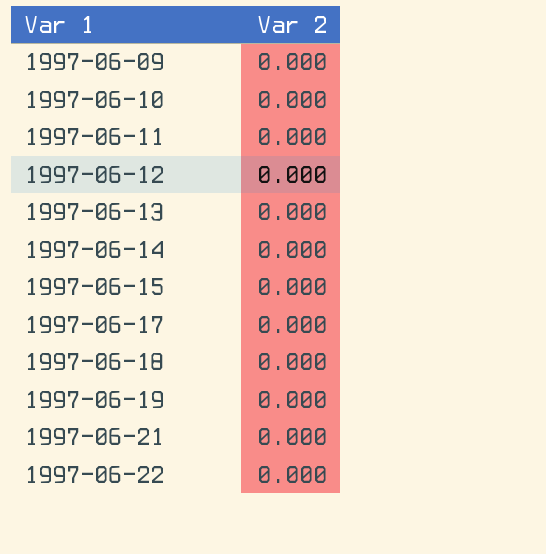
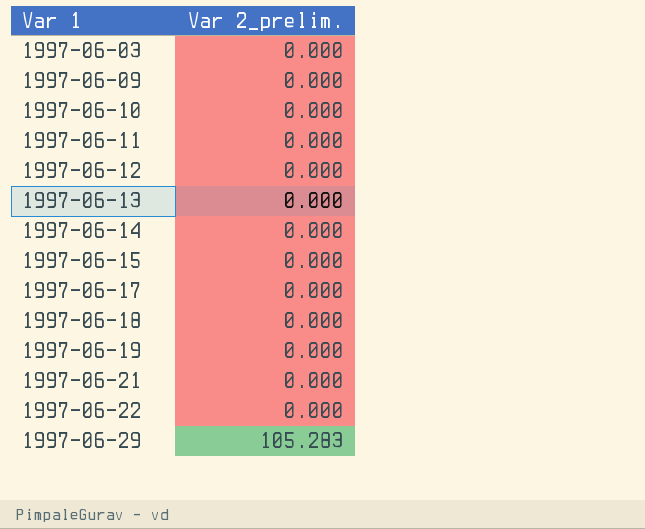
column name: Var 2 -> Var 2_prelim.
row 1997-06-03: none -> 0.000
row 1997-06-29: none -> 105.283

